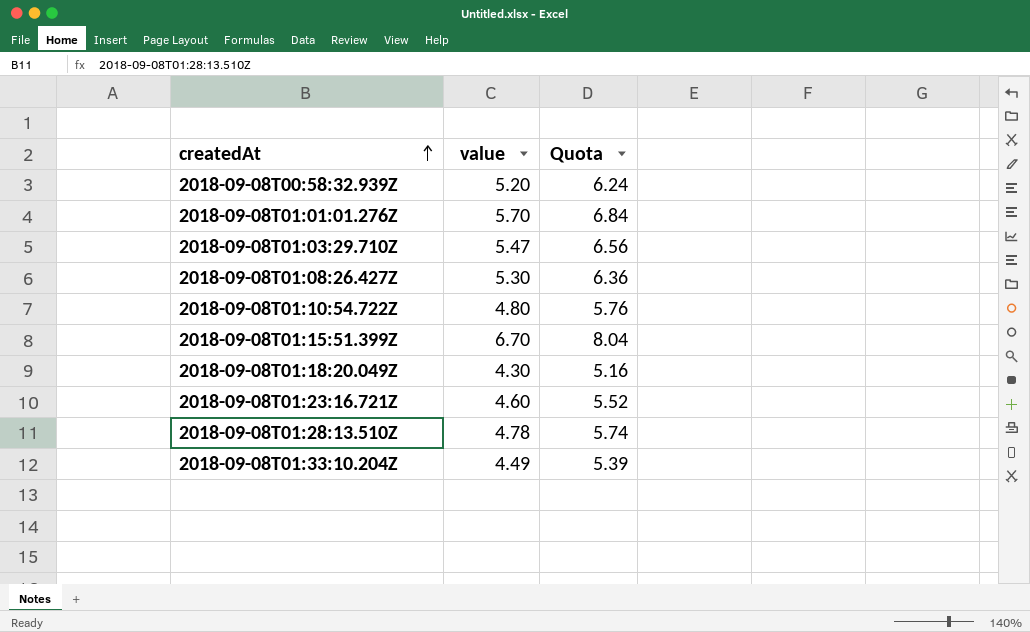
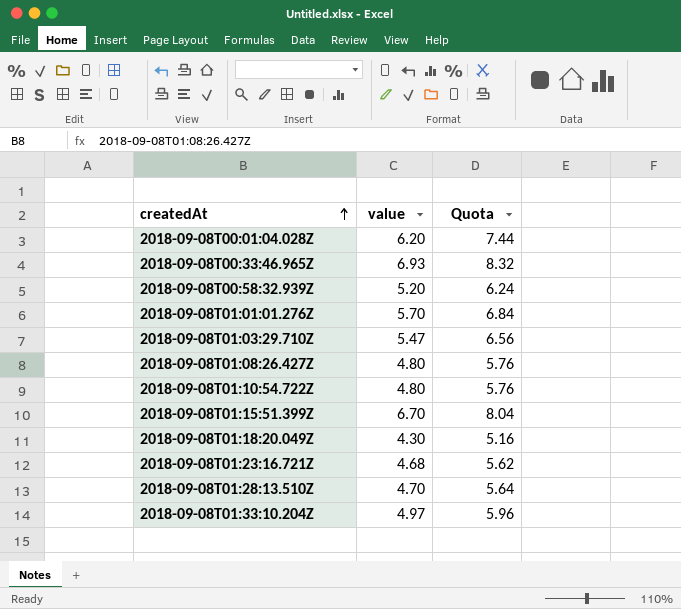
row 2018-09-08T00:01:04.028Z: none -> 6.20 | 7.44
row 2018-09-08T00:33:46.965Z: none -> 6.93 | 8.32
2018-09-08T01:08:26.427Z | value: 5.30 -> 4.80
2018-09-08T01:08:26.427Z | Quota: 6.36 -> 5.76
2018-09-08T01:23:16.721Z | value: 4.60 -> 4.68
2018-09-08T01:23:16.721Z | Quota: 5.52 -> 5.62
2018-09-08T01:28:13.510Z | value: 4.78 -> 4.70
2018-09-08T01:28:13.510Z | Quota: 5.74 -> 5.64
2018-09-08T01:33:10.204Z | value: 4.49 -> 4.97
2018-09-08T01:33:10.204Z | Quota: 5.39 -> 5.96

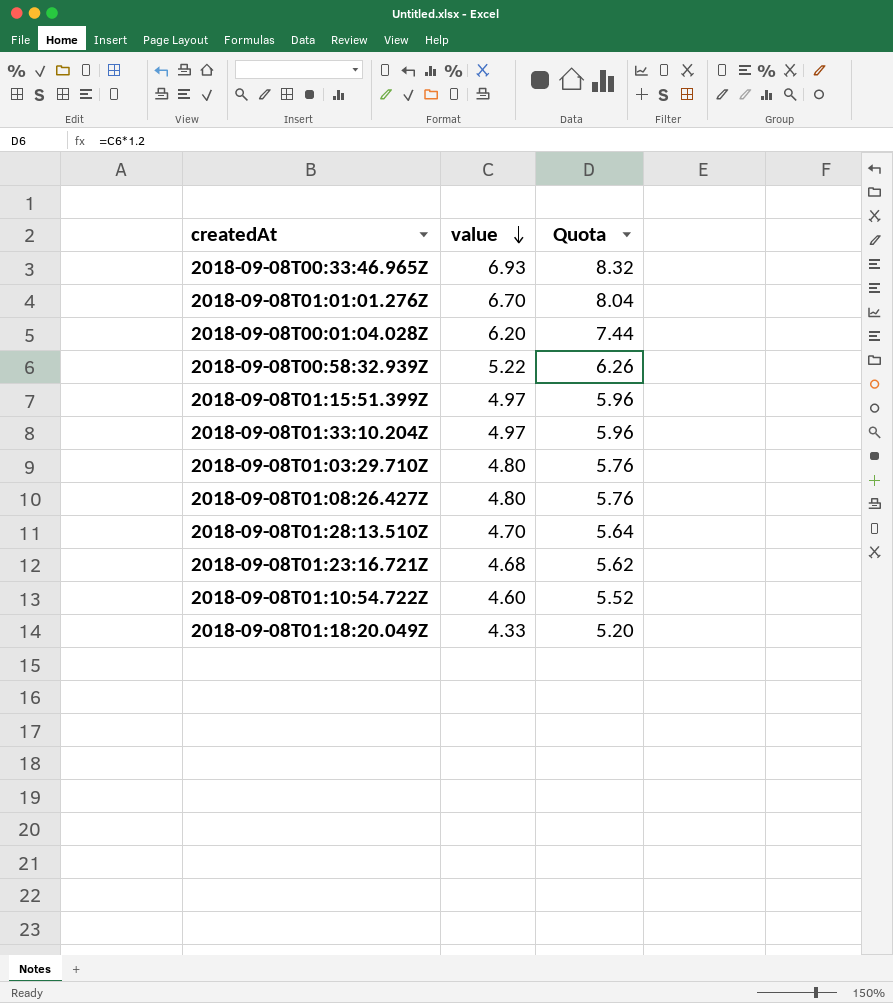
row order: createdAt ascending -> value descending
2018-09-08T01:01:01.276Z | value: 5.70 -> 6.70
2018-09-08T01:01:01.276Z | Quota: 6.84 -> 8.04
2018-09-08T00:58:32.939Z | value: 5.20 -> 5.22
2018-09-08T00:58:32.939Z | Quota: 6.24 -> 6.26
2018-09-08T01:15:51.399Z | value: 6.70 -> 4.97
2018-09-08T01:15:51.399Z | Quota: 8.04 -> 5.96
2018-09-08T01:03:29.710Z | value: 5.47 -> 4.80
2018-09-08T01:03:29.710Z | Quota: 6.56 -> 5.76
2018-09-08T01:10:54.722Z | value: 4.80 -> 4.60
2018-09-08T01:10:54.722Z | Quota: 5.76 -> 5.52
2018-09-08T01:18:20.049Z | value: 4.30 -> 4.33
2018-09-08T01:18:20.049Z | Quota: 5.16 -> 5.20

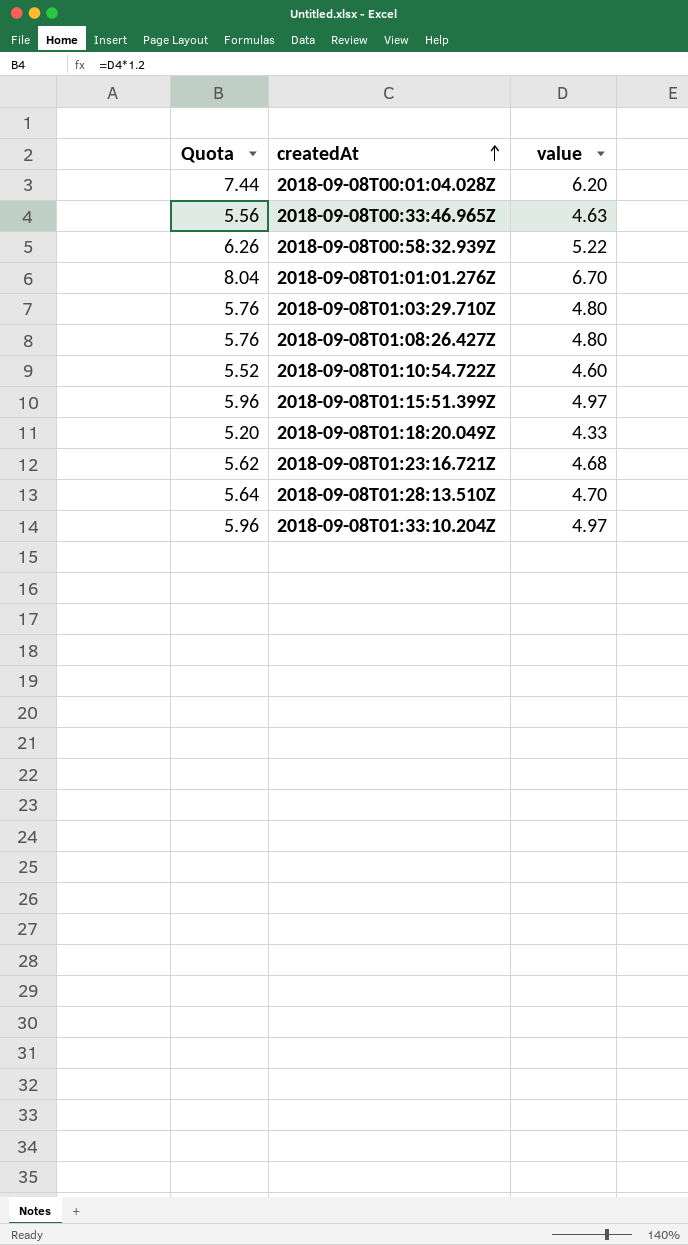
row order: value descending -> createdAt ascending
column Quota | position: 3 -> 1
2018-09-08T00:33:46.965Z | Quota: 8.32 -> 5.56
2018-09-08T00:33:46.965Z | value: 6.93 -> 4.63

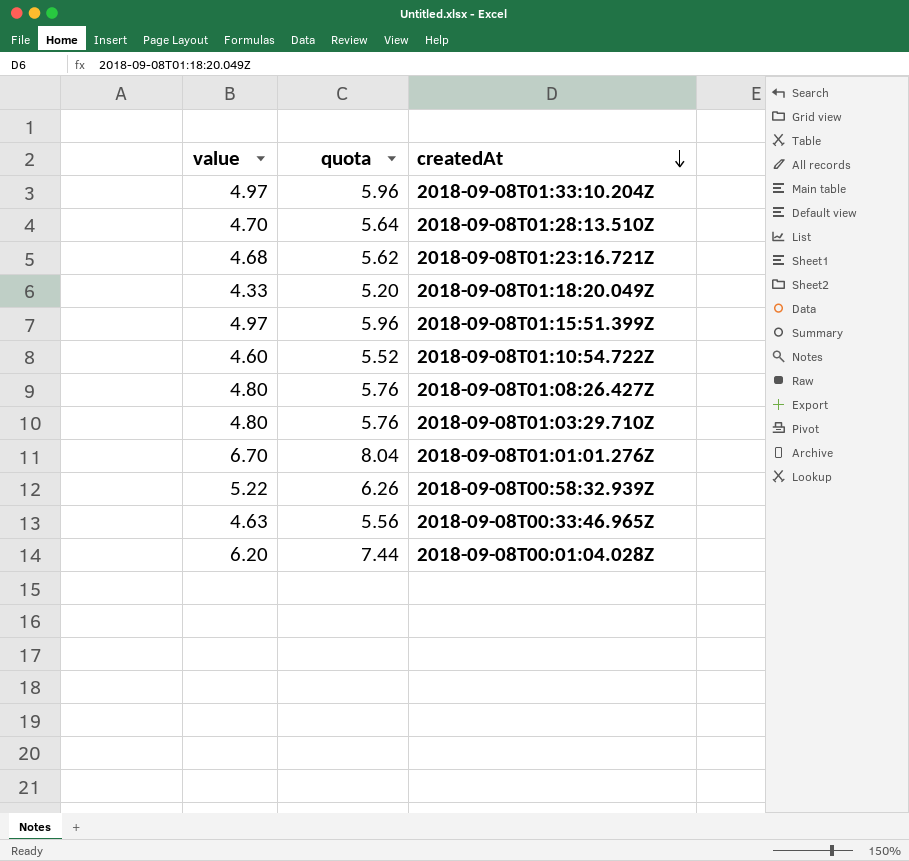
row order: createdAt ascending -> createdAt descending
column value | position: 3 -> 1
column name: Quota -> quota

